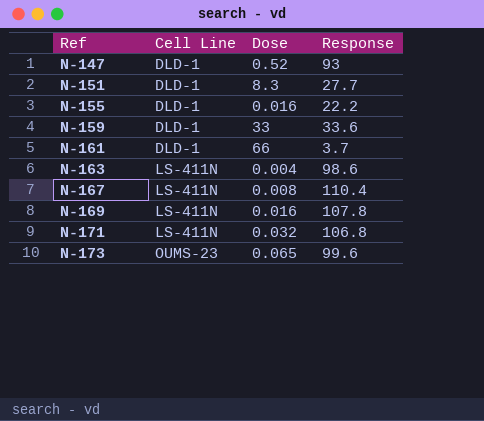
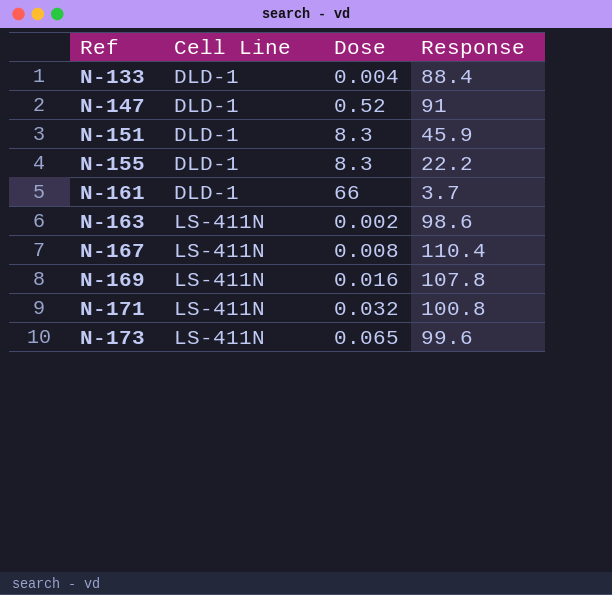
row N-159: DLD-1 | 33 | 33.6 -> none
row N-133: none -> DLD-1 | 0.004 | 88.4
N-147 | Response: 93 -> 91
N-151 | Response: 27.7 -> 45.9
N-155 | Dose: 0.016 -> 8.3
N-163 | Dose: 0.004 -> 0.002
N-171 | Response: 106.8 -> 100.8
N-173 | Cell Line: OUMS-23 -> LS-411N

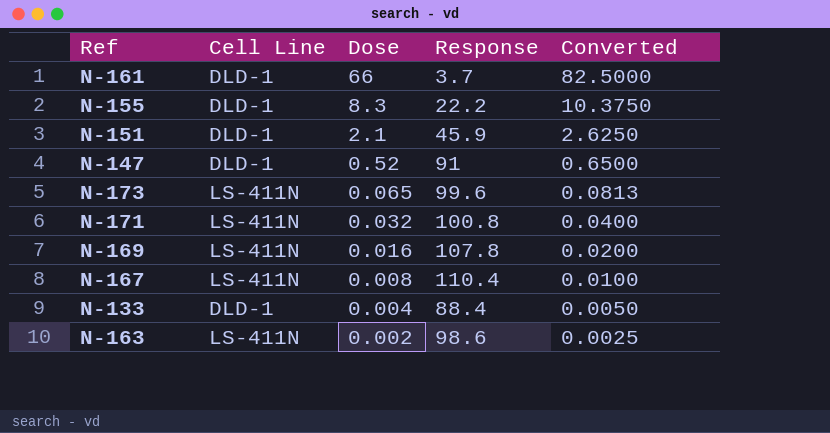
row order: Ref ascending -> Dose descending
column Converted | formula: none -> [Dose] * 1.25
N-151 | Dose: 8.3 -> 2.1

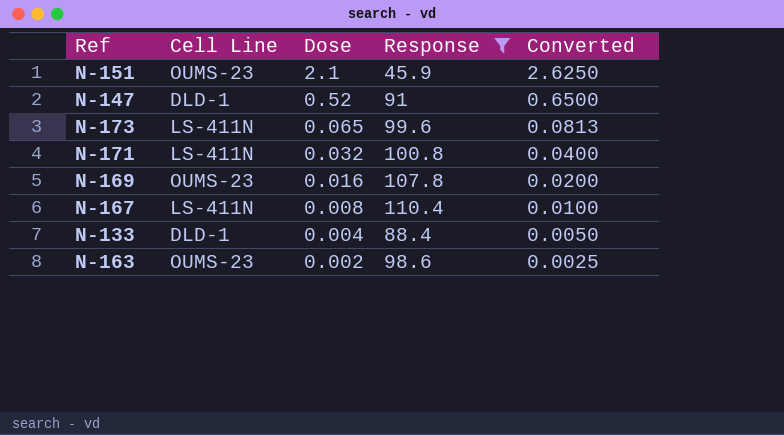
filter: none -> Response >= 45.9
N-151 | Cell Line: DLD-1 -> OUMS-23
N-169 | Cell Line: LS-411N -> OUMS-23
N-163 | Cell Line: LS-411N -> OUMS-23

